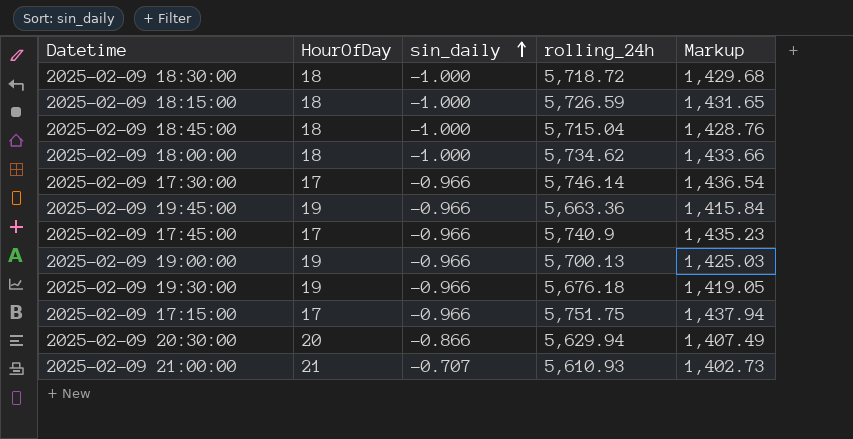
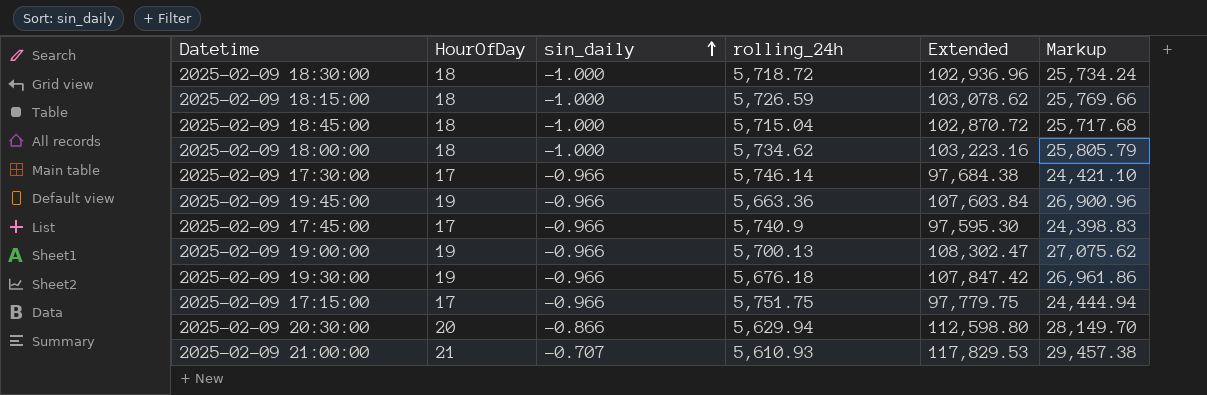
column Extended | formula: none -> [HourOfDay] * [rolling_24h]
column Markup | formula: [rolling_24h] * 0.25 -> [Extended] * 0.25

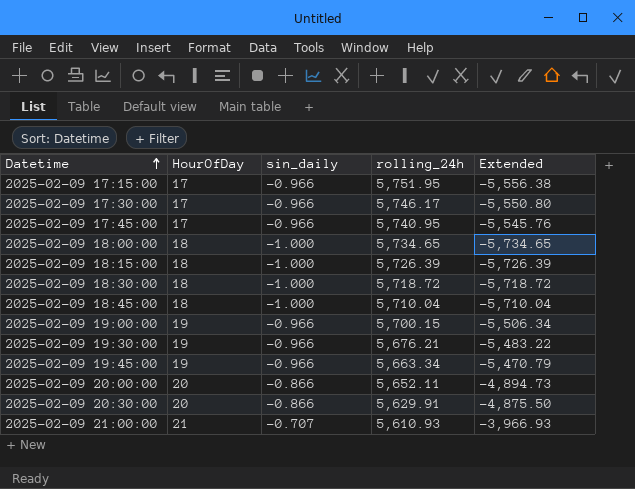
row order: sin_daily ascending -> Datetime ascending
column Markup | formula: [Extended] * 0.25 -> none
column Extended | formula: [HourOfDay] * [rolling_24h] -> [sin_daily] * [rolling_24h]
2025-02-09 17:15:00 | rolling_24h: 5,751.75 -> 5,751.95
2025-02-09 17:30:00 | rolling_24h: 5,746.14 -> 5,746.17
2025-02-09 17:45:00 | rolling_24h: 5,740.9 -> 5,740.95
2025-02-09 18:00:00 | rolling_24h: 5,734.62 -> 5,734.65
2025-02-09 18:15:00 | rolling_24h: 5,726.59 -> 5,726.39
2025-02-09 18:45:00 | rolling_24h: 5,715.04 -> 5,710.04
2025-02-09 19:00:00 | rolling_24h: 5,700.13 -> 5,700.15
2025-02-09 19:30:00 | rolling_24h: 5,676.18 -> 5,676.21
2025-02-09 19:45:00 | rolling_24h: 5,663.36 -> 5,663.34
row 2025-02-09 20:00:00: none -> 20 | -0.866 | 5,652.11 | -4,894.73
2025-02-09 20:30:00 | rolling_24h: 5,629.94 -> 5,629.91

